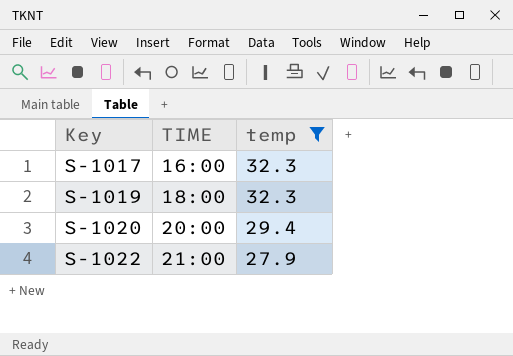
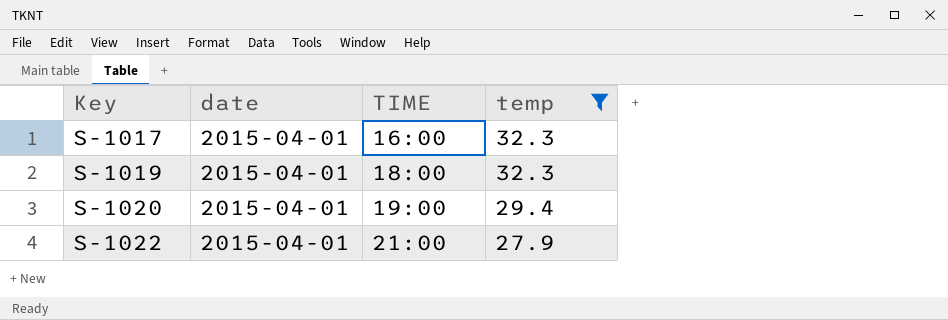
column date | position: none -> 2
S-1020 | TIME: 20:00 -> 19:00

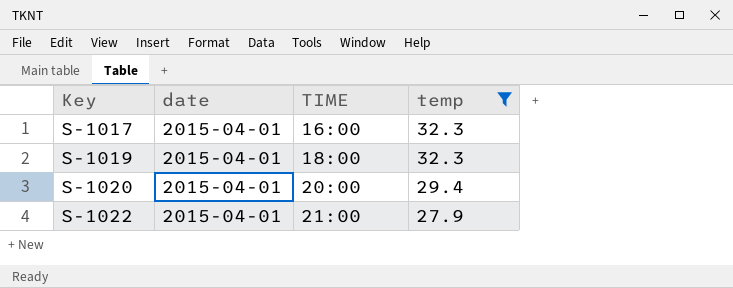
S-1020 | TIME: 19:00 -> 20:00

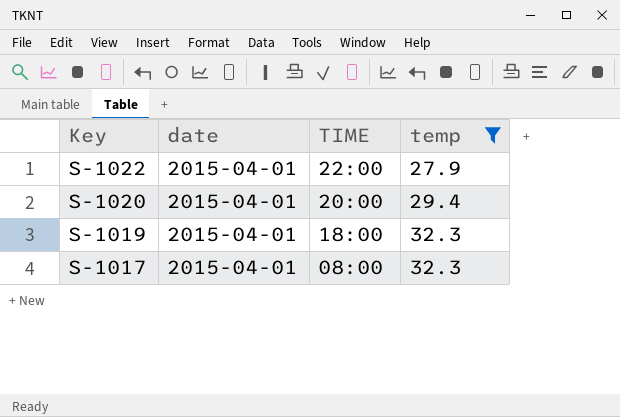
row order: Key ascending -> Key descending
S-1022 | TIME: 21:00 -> 22:00
S-1017 | TIME: 16:00 -> 08:00

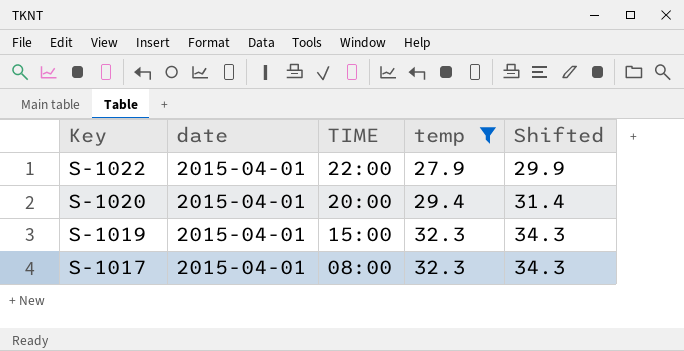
column Shifted | formula: none -> [temp] + 2
S-1019 | TIME: 18:00 -> 15:00

